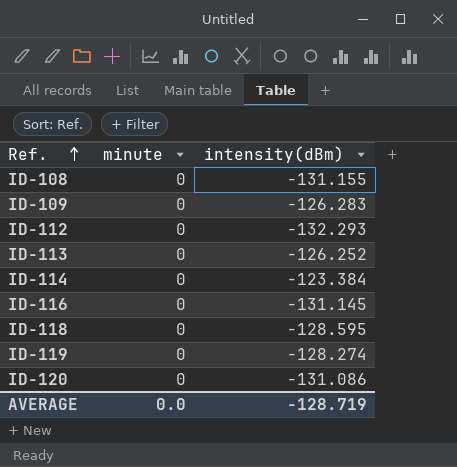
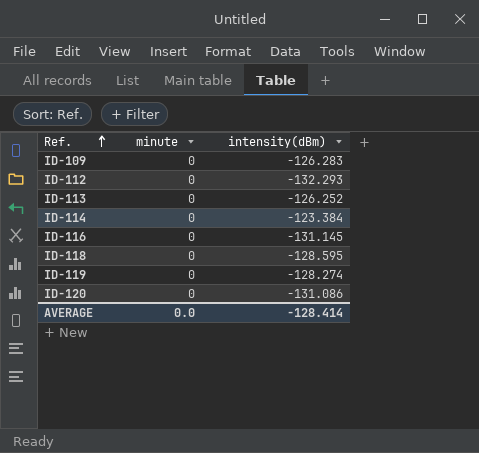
row ID-108: 0 | -131.155 -> none
AVERAGE | intensity(dBm): -128.719 -> -128.414

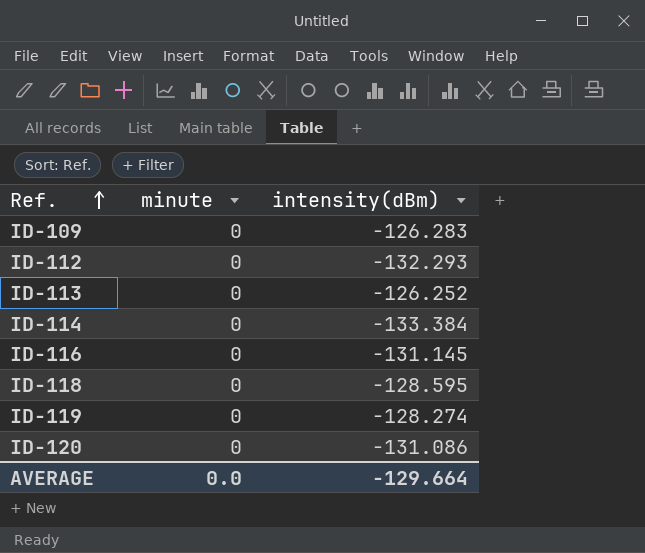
ID-114 | intensity(dBm): -123.384 -> -133.384
AVERAGE | intensity(dBm): -128.414 -> -129.664

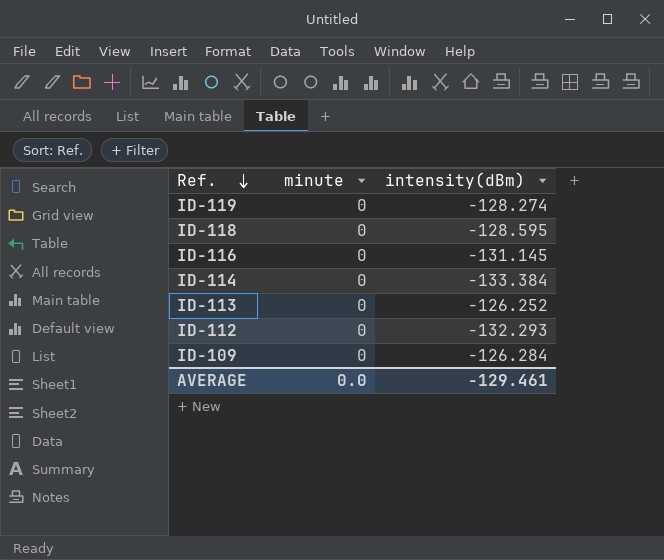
row order: Ref. ascending -> Ref. descending
row ID-120: 0 | -131.086 -> none
ID-109 | intensity(dBm): -126.283 -> -126.284
AVERAGE | intensity(dBm): -129.664 -> -129.461

